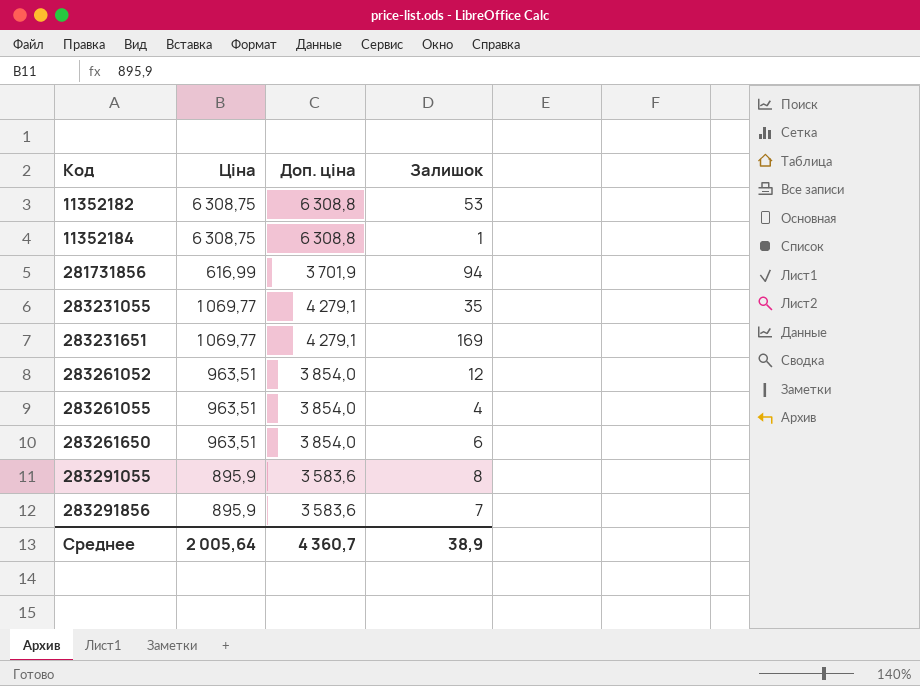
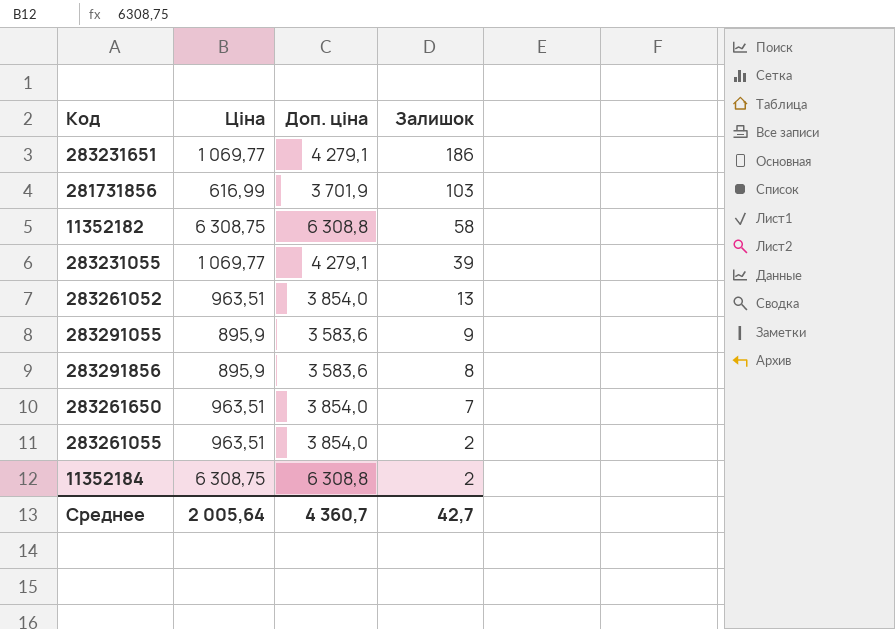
row order: Код ascending -> Залишок descending
283231651 | Залишок: 169 -> 186
281731856 | Залишок: 94 -> 103
11352182 | Залишок: 53 -> 58
283231055 | Залишок: 35 -> 39
283261052 | Залишок: 12 -> 13
283291055 | Залишок: 8 -> 9
283291856 | Залишок: 7 -> 8
283261650 | Залишок: 6 -> 7
283261055 | Залишок: 4 -> 2
11352184 | Залишок: 1 -> 2
Среднее | Залишок: 38,9 -> 42,7

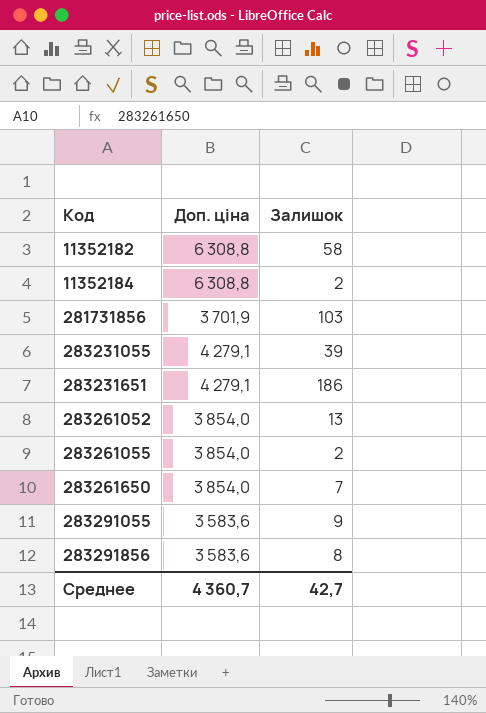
row order: Залишок descending -> Код ascending
column Ціна | position: 2 -> none

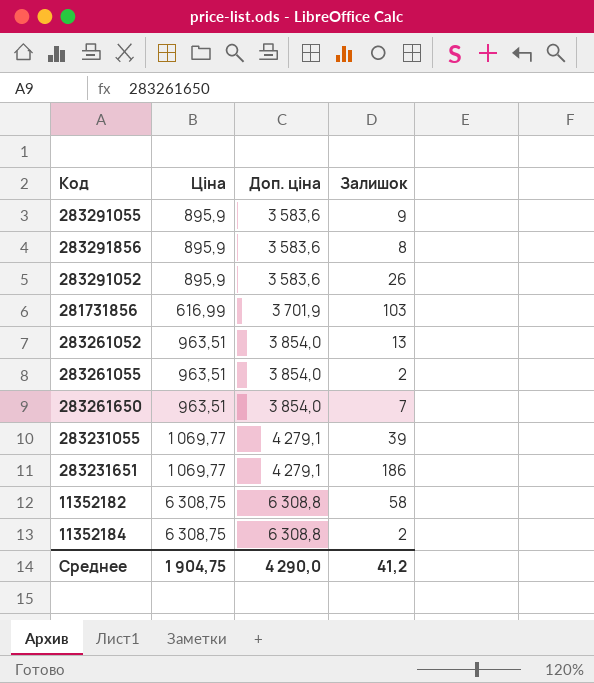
row order: Код ascending -> Доп. ціна ascending
column Ціна | position: none -> 2
row 283291052: none -> 895,9 | 3 583,6 | 26
Среднее | Доп. ціна: 4 360,7 -> 4 290,0
Среднее | Залишок: 42,7 -> 41,2

